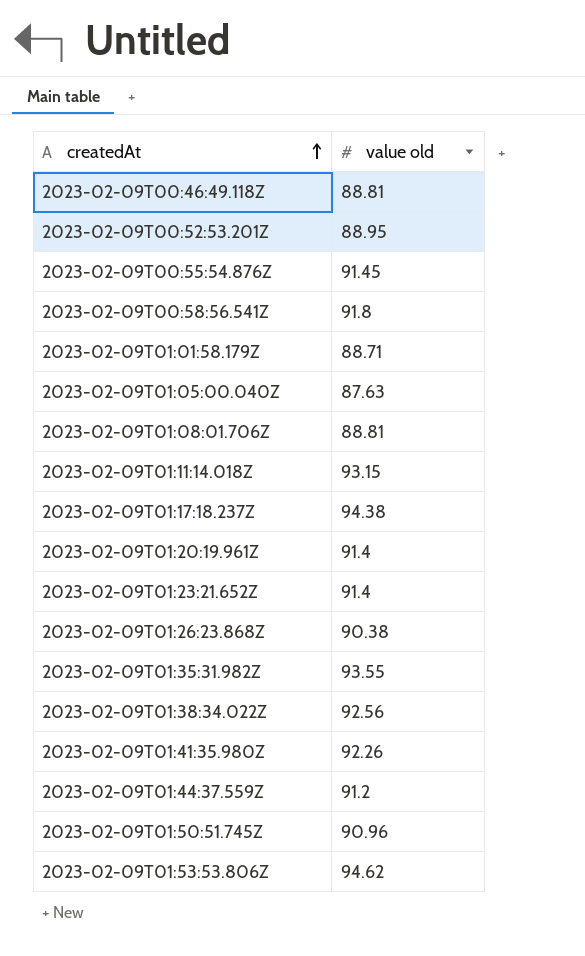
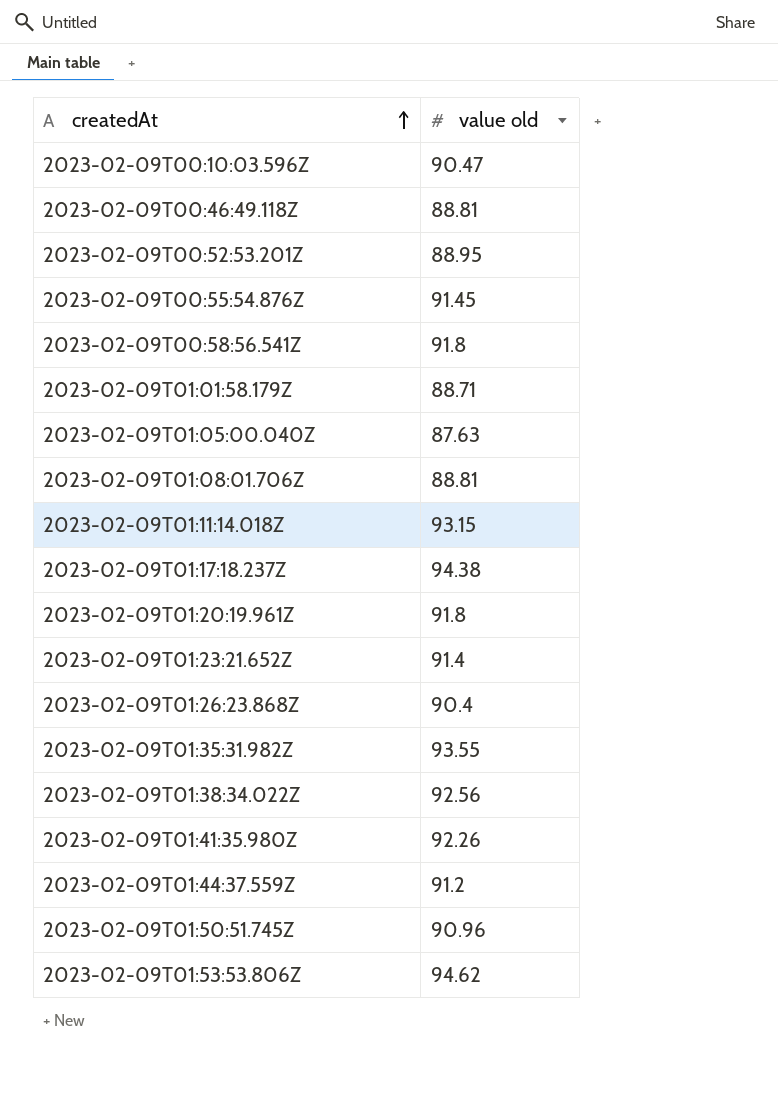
row 2023-02-09T00:10:03.596Z: none -> 90.47
2023-02-09T01:20:19.961Z | value old: 91.4 -> 91.8
2023-02-09T01:26:23.868Z | value old: 90.38 -> 90.4

